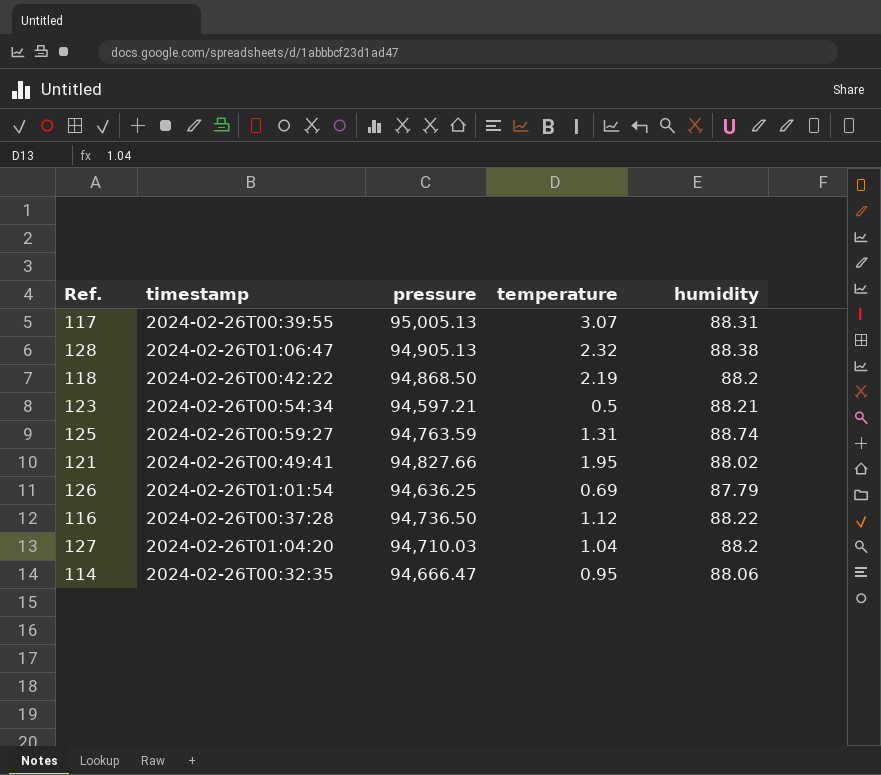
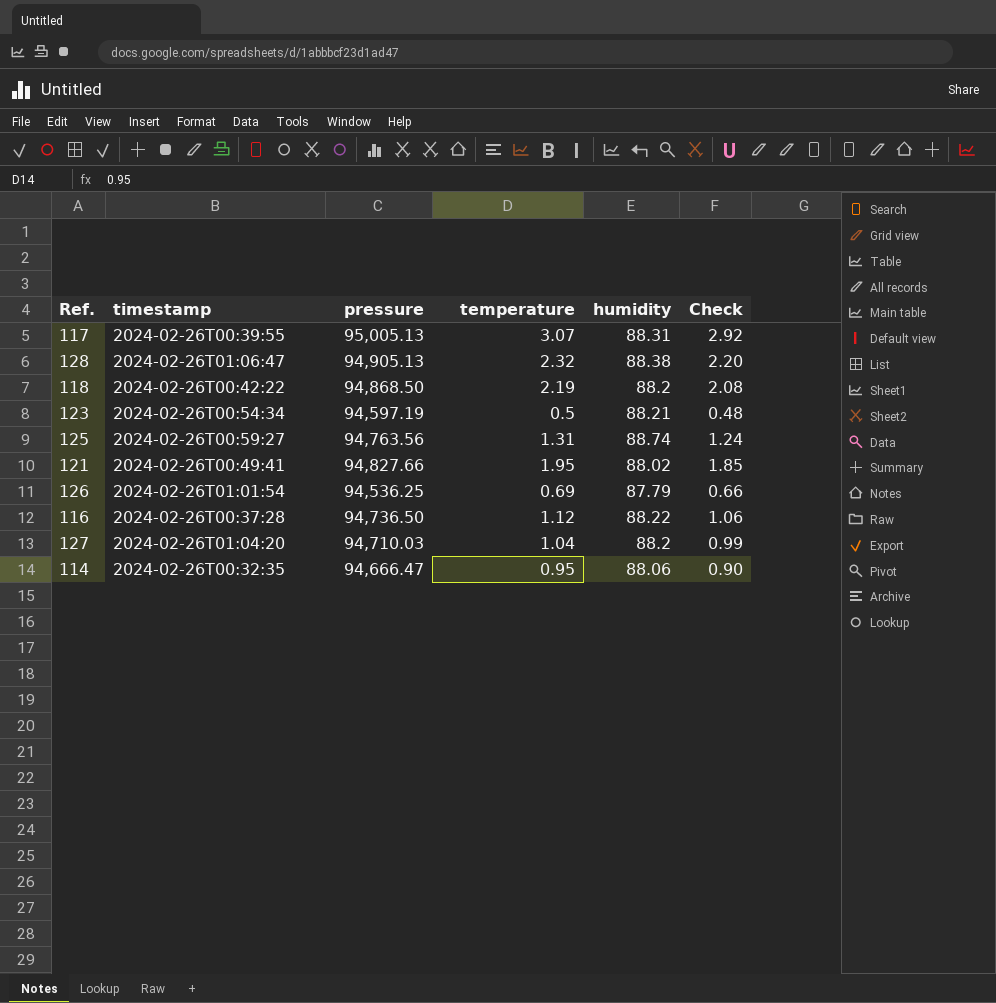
column Check | formula: none -> [temperature] * 0.95
123 | pressure: 94,597.21 -> 94,597.19
125 | pressure: 94,763.59 -> 94,763.56
126 | pressure: 94,636.25 -> 94,536.25

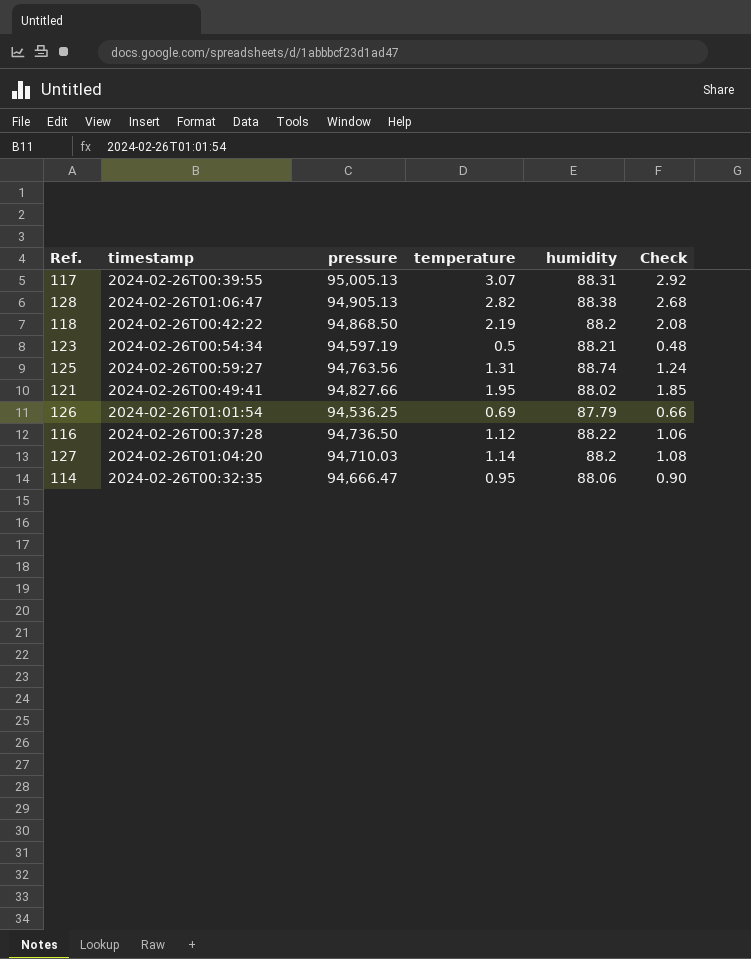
128 | temperature: 2.32 -> 2.82
128 | Check: 2.20 -> 2.68
127 | temperature: 1.04 -> 1.14
127 | Check: 0.99 -> 1.08

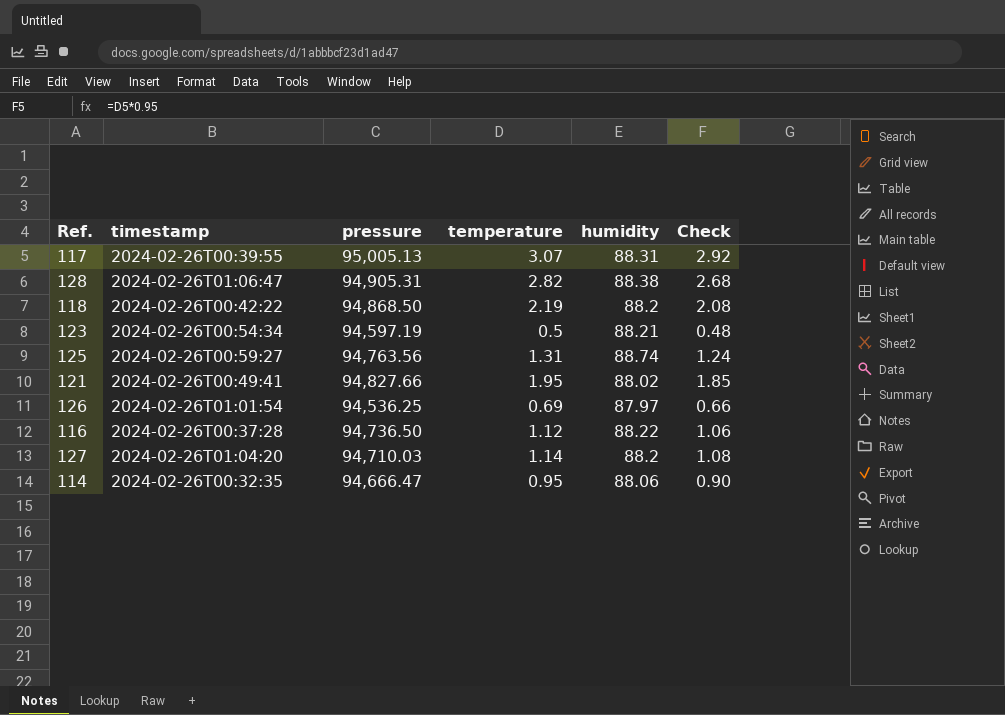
128 | pressure: 94,905.13 -> 94,905.31
126 | humidity: 87.79 -> 87.97

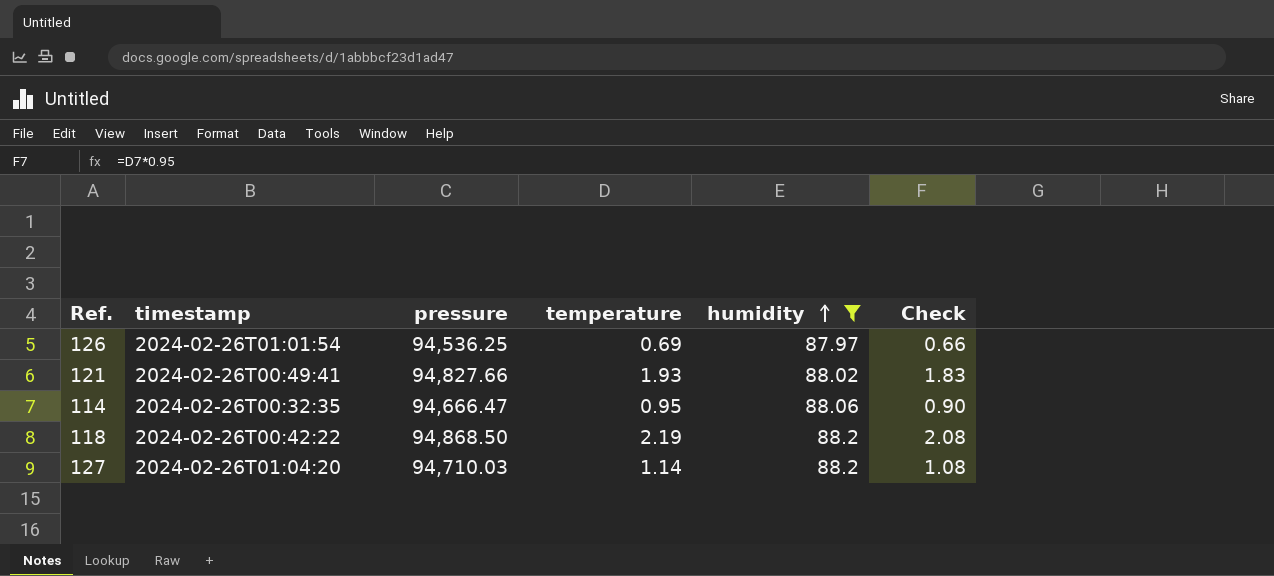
filter: none -> humidity <= 88.2
row order: none -> humidity ascending
121 | temperature: 1.95 -> 1.93
121 | Check: 1.85 -> 1.83

